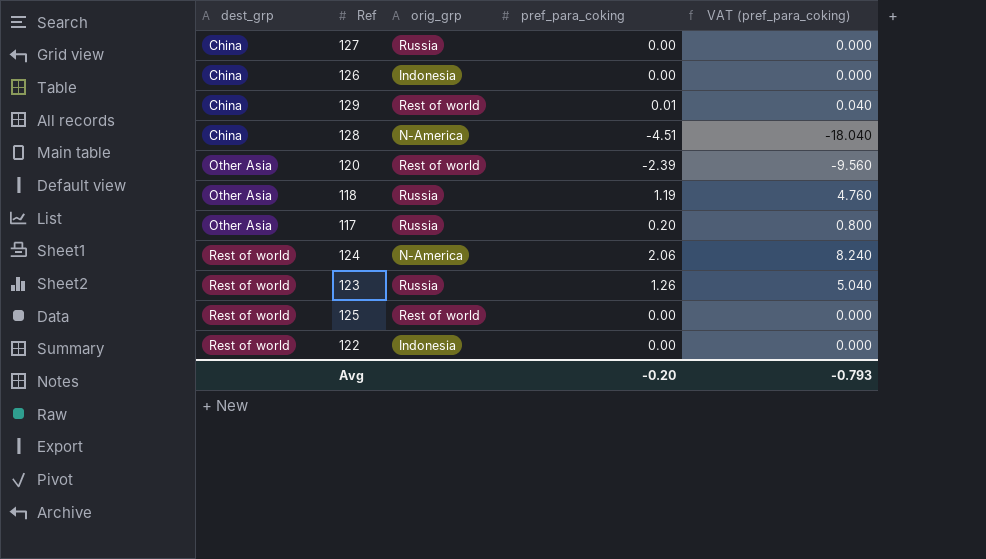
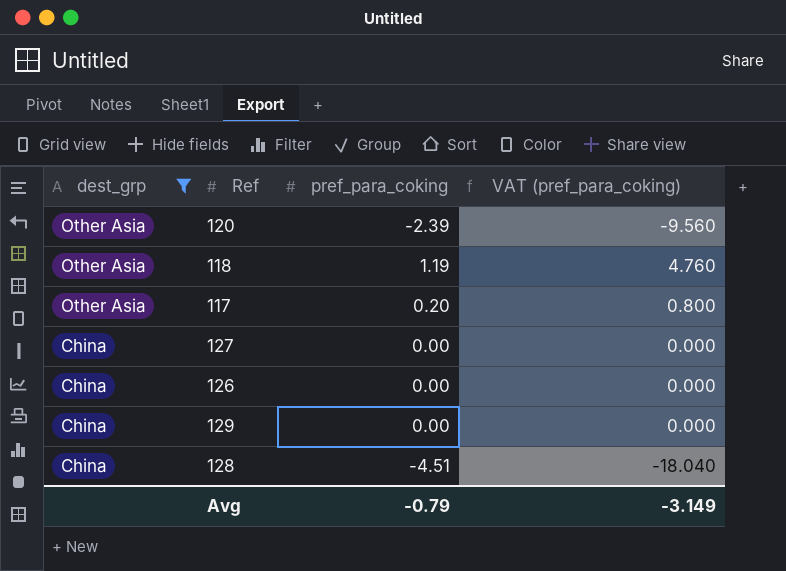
filter: none -> dest_grp != Rest of world
row order: dest_grp ascending -> dest_grp descending
column orig_grp | position: 3 -> none
129 | pref_para_coking: 0.01 -> 0.00
129 | VAT (pref_para_coking): 0.040 -> 0.000
Avg | pref_para_coking: -0.20 -> -0.79
Avg | VAT (pref_para_coking): -0.793 -> -3.149

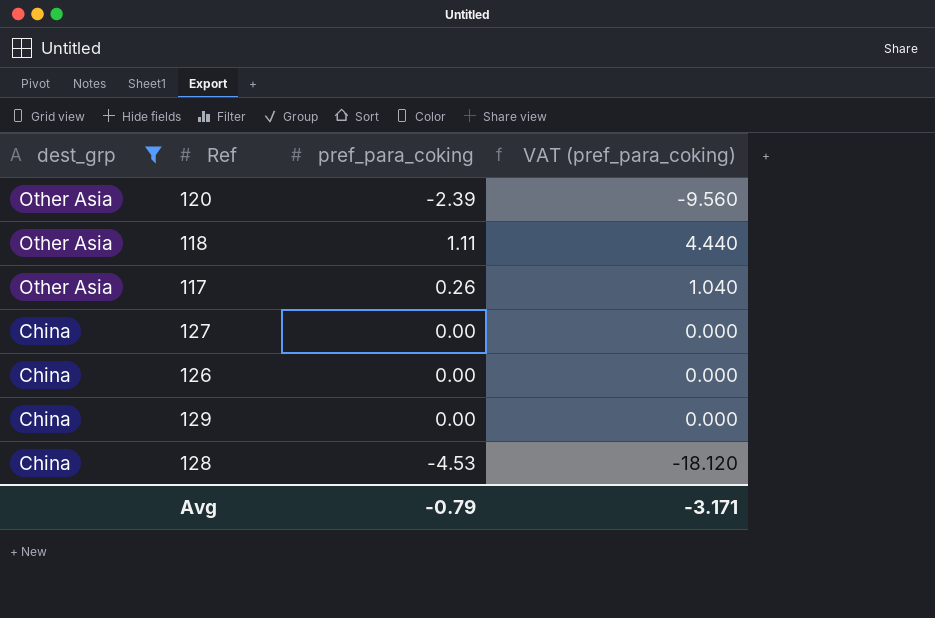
118 | pref_para_coking: 1.19 -> 1.11
118 | VAT (pref_para_coking): 4.760 -> 4.440
117 | pref_para_coking: 0.20 -> 0.26
117 | VAT (pref_para_coking): 0.800 -> 1.040
128 | pref_para_coking: -4.51 -> -4.53
128 | VAT (pref_para_coking): -18.040 -> -18.120
Avg | VAT (pref_para_coking): -3.149 -> -3.171

